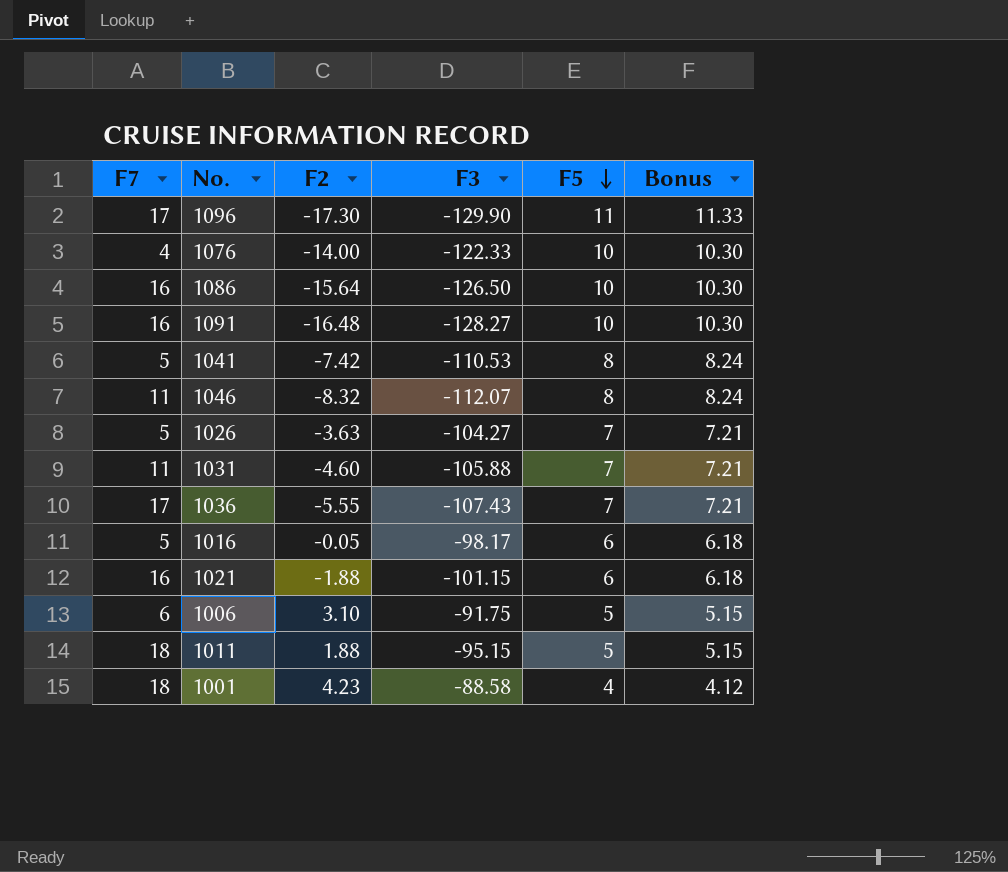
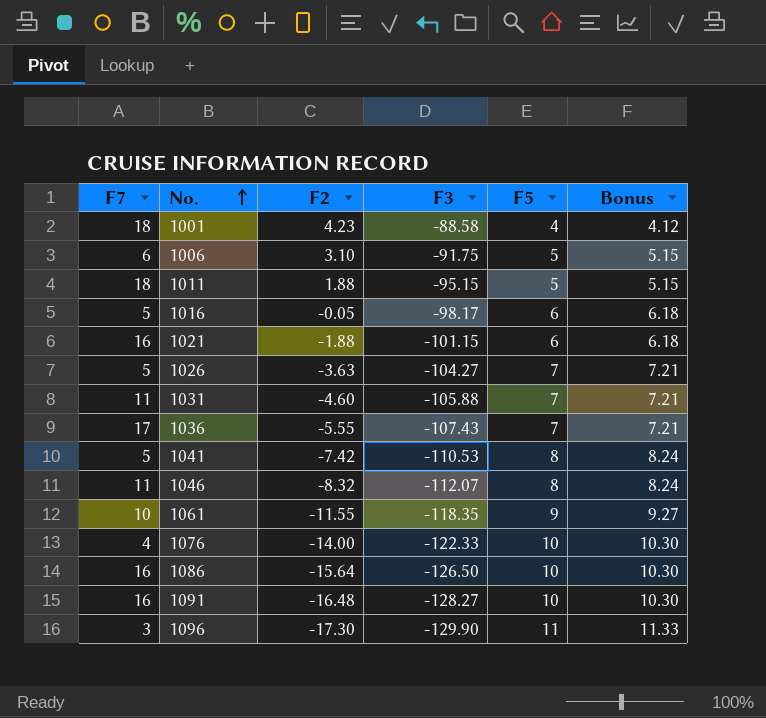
row order: F5 descending -> No. ascending
row 1061: none -> 10 | -11.55 | -118.35 | 9 | 9.27
1096 | F7: 17 -> 3

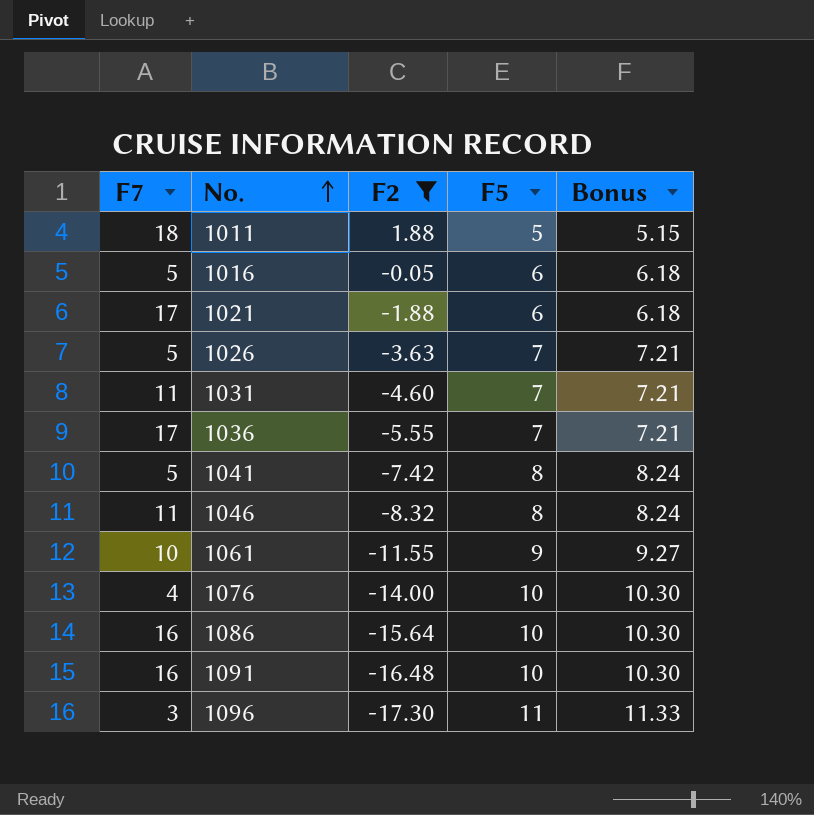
filter: none -> F2 <= 1.88
column F3 | position: 4 -> none
1021 | F7: 16 -> 17

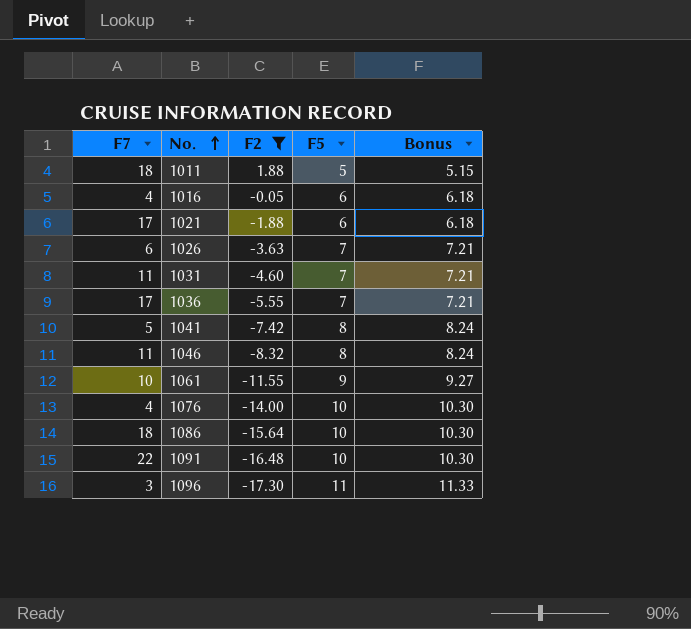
1016 | F7: 5 -> 4
1026 | F7: 5 -> 6
1086 | F7: 16 -> 18
1091 | F7: 16 -> 22

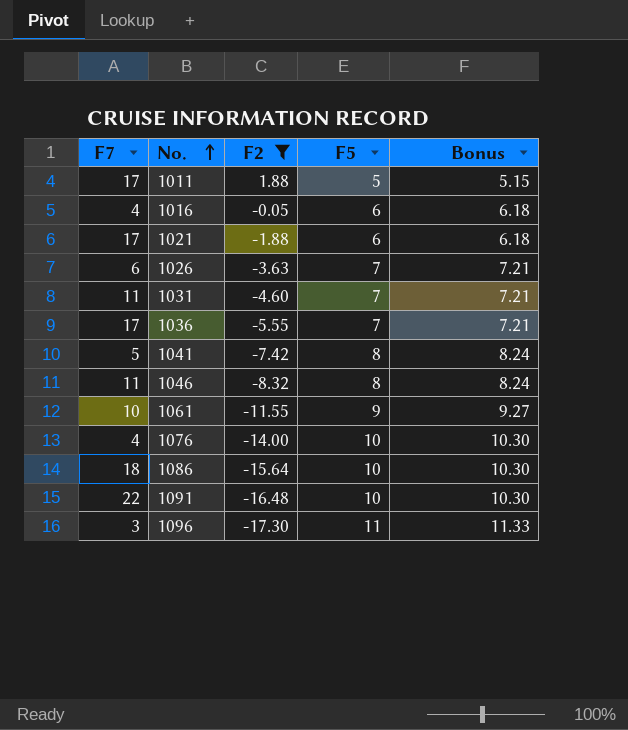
1011 | F7: 18 -> 17

